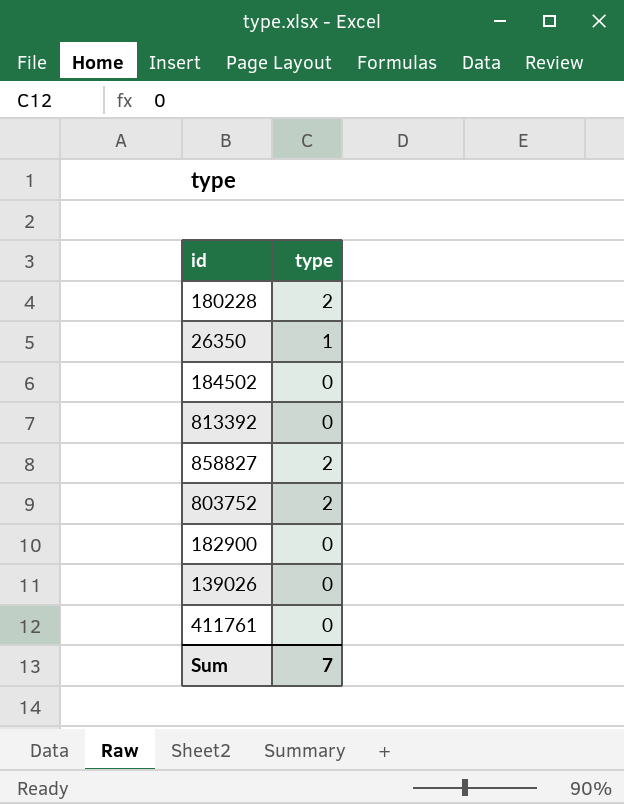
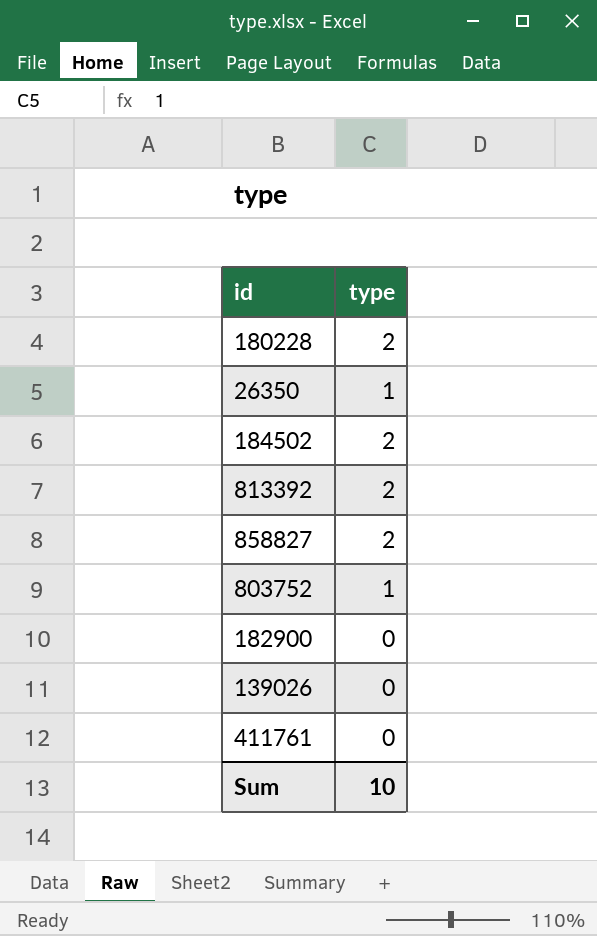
184502 | type: 0 -> 2
813392 | type: 0 -> 2
803752 | type: 2 -> 1
Sum | type: 7 -> 10

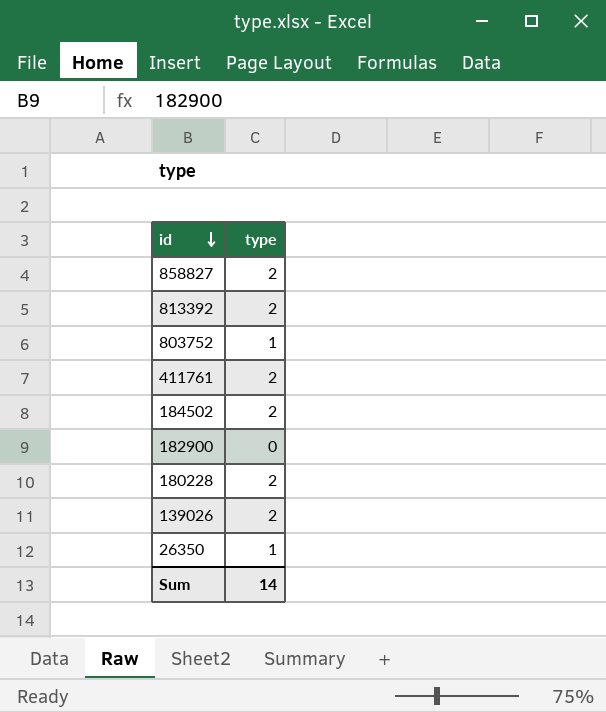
row order: none -> id descending
411761 | type: 0 -> 2
139026 | type: 0 -> 2
Sum | type: 10 -> 14

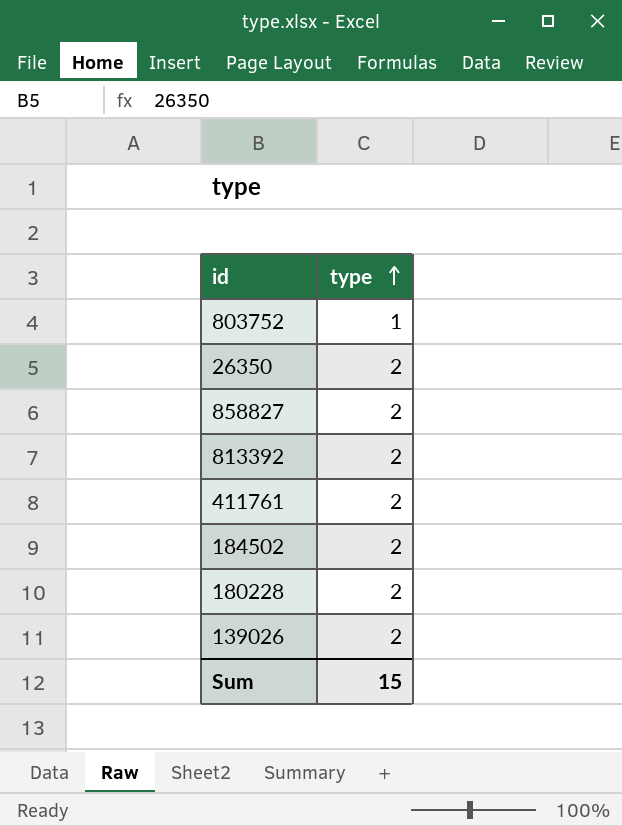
row order: id descending -> type ascending
row 182900: 0 -> none
26350 | type: 1 -> 2
Sum | type: 14 -> 15

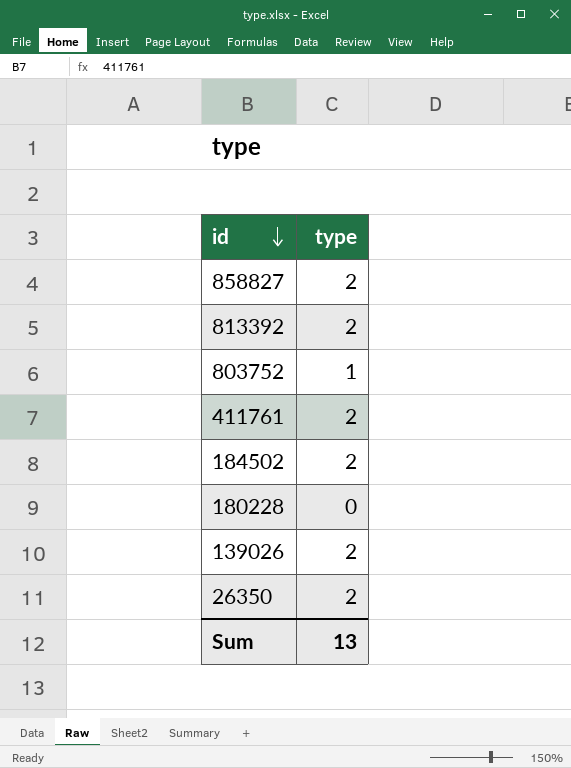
row order: type ascending -> id descending
180228 | type: 2 -> 0
Sum | type: 15 -> 13

